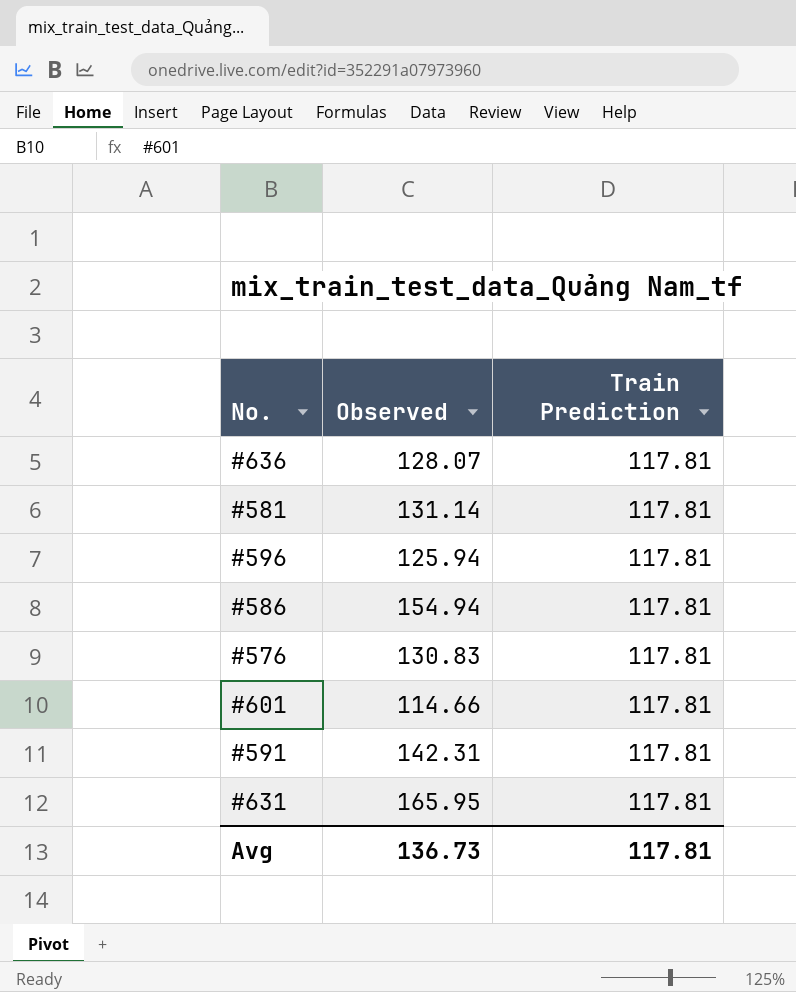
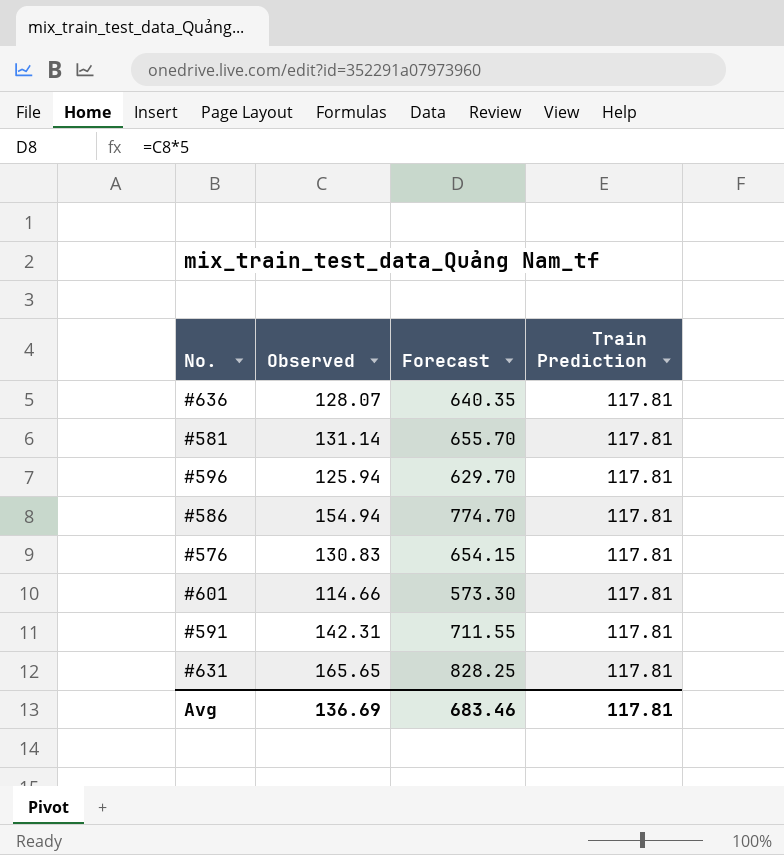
column Forecast | formula: none -> [Observed] * 5
#631 | Observed: 165.95 -> 165.65
Avg | Observed: 136.73 -> 136.69

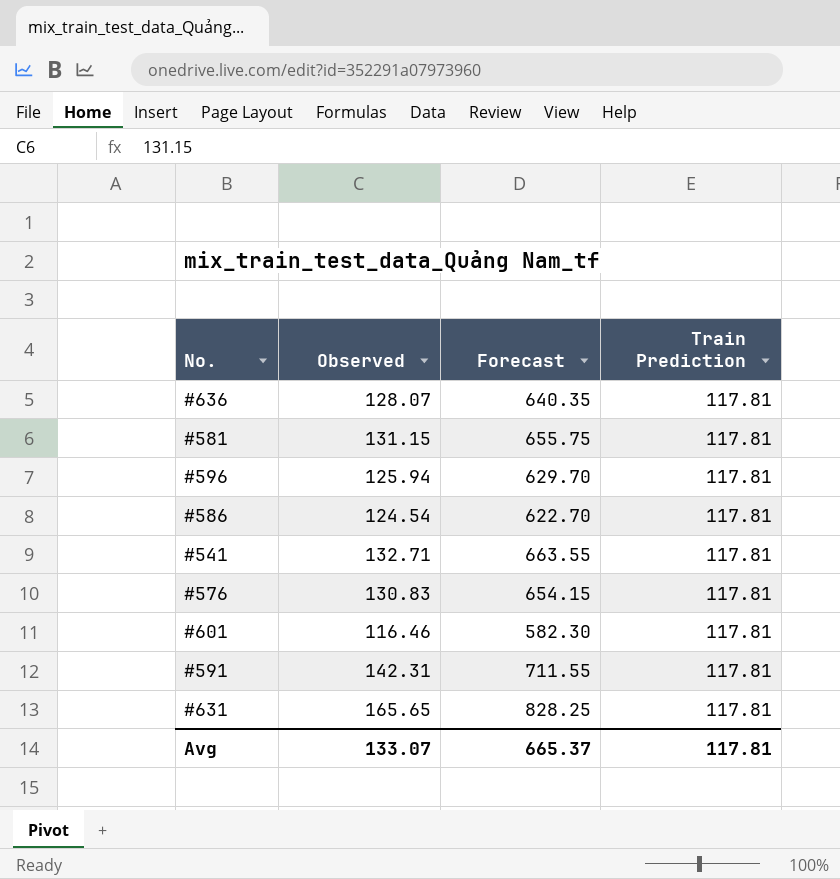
#581 | Observed: 131.14 -> 131.15
#581 | Forecast: 655.70 -> 655.75
#586 | Observed: 154.94 -> 124.54
#586 | Forecast: 774.70 -> 622.70
row #541: none -> 132.71 | 663.55 | 117.81
#601 | Observed: 114.66 -> 116.46
#601 | Forecast: 573.30 -> 582.30
Avg | Observed: 136.69 -> 133.07
Avg | Forecast: 683.46 -> 665.37

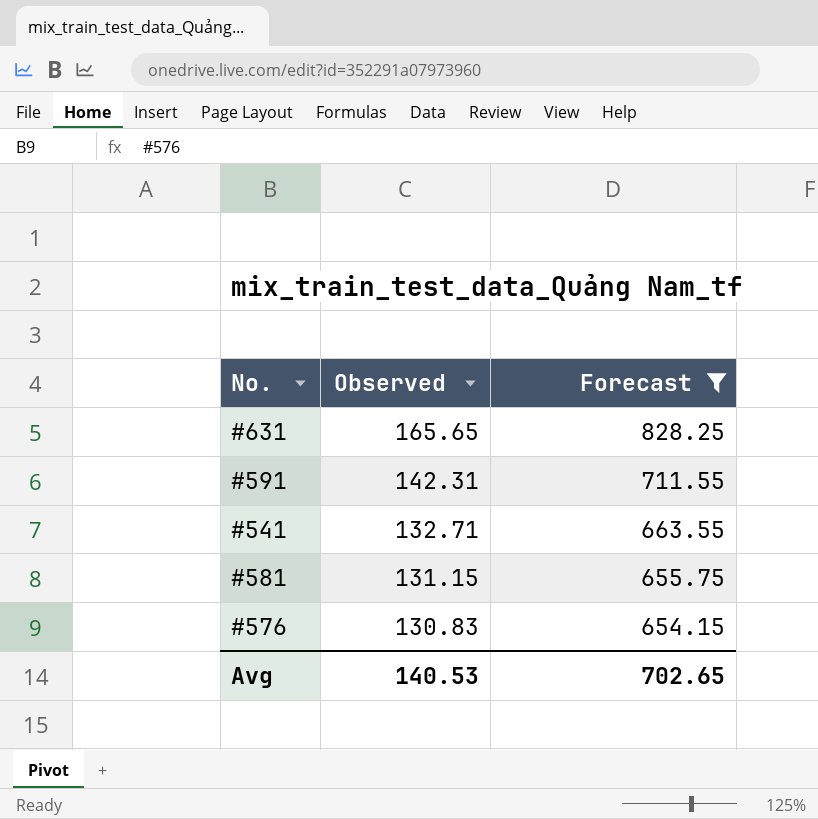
filter: none -> Forecast >= 654.15
row order: none -> Observed descending
column Train Prediction | position: 4 -> none
Avg | Observed: 133.07 -> 140.53
Avg | Forecast: 665.37 -> 702.65

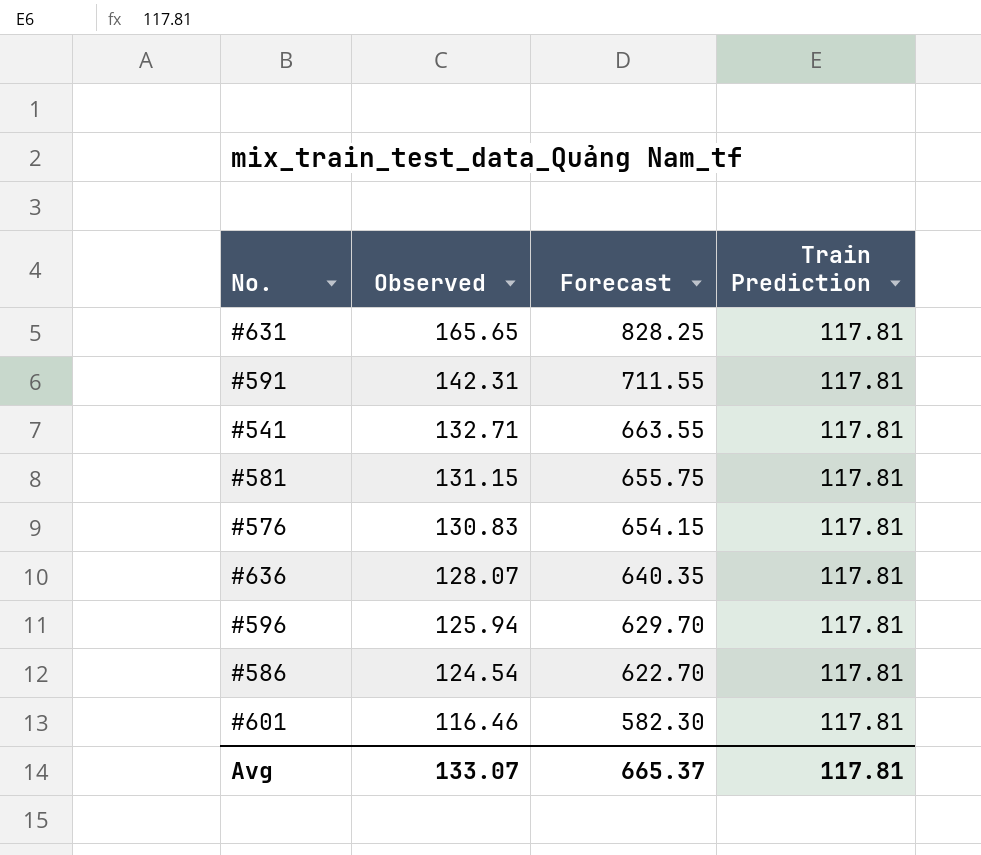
filter: Forecast >= 654.15 -> none
column Train Prediction | position: none -> 4
Avg | Observed: 140.53 -> 133.07
Avg | Forecast: 702.65 -> 665.37

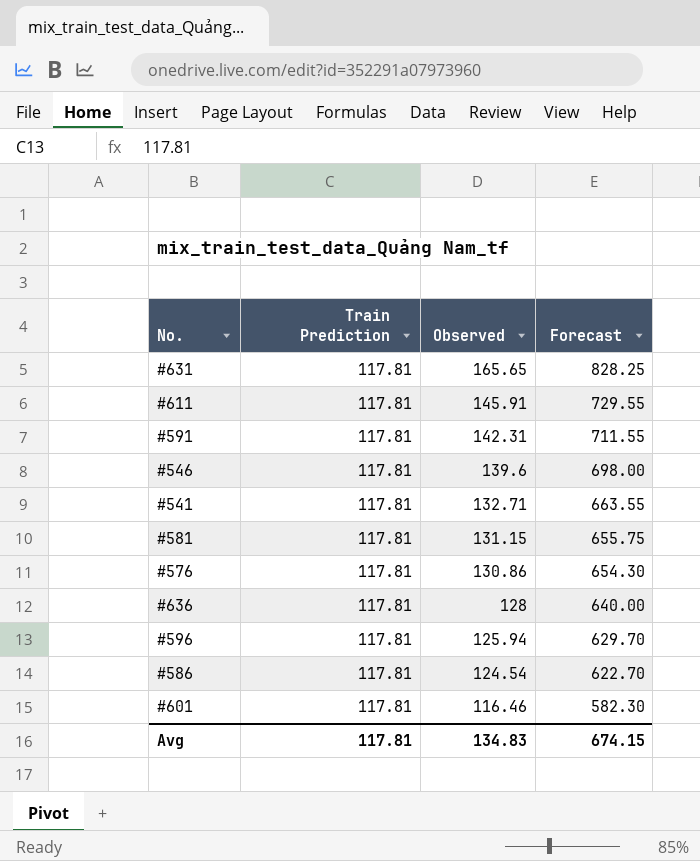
column Train Prediction | position: 4 -> 2
row #611: none -> 117.81 | 145.91 | 729.55
row #546: none -> 117.81 | 139.6 | 698.00
#576 | Observed: 130.83 -> 130.86
#576 | Forecast: 654.15 -> 654.30
#636 | Observed: 128.07 -> 128
#636 | Forecast: 640.35 -> 640.00
Avg | Observed: 133.07 -> 134.83
Avg | Forecast: 665.37 -> 674.15

